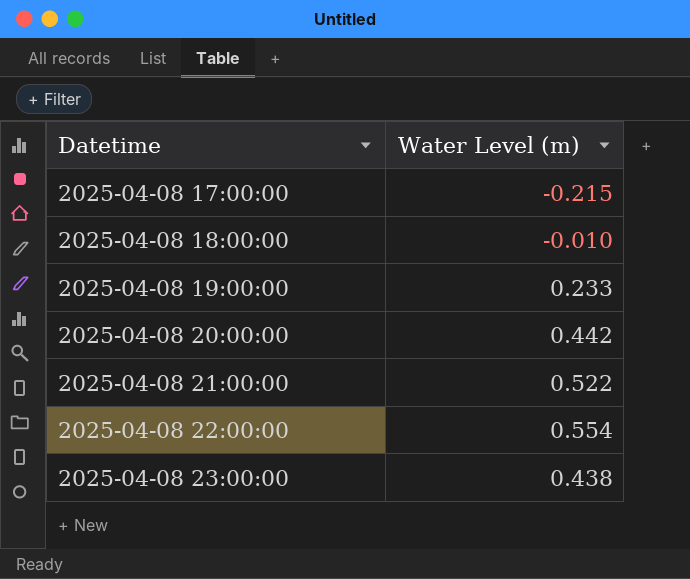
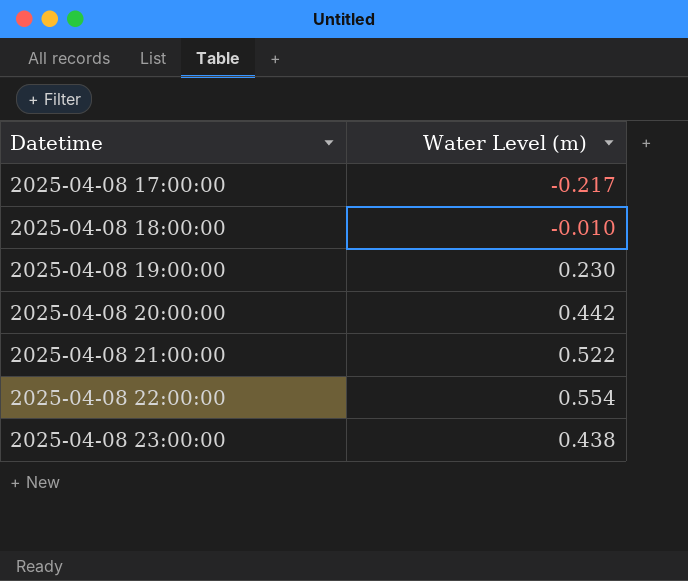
2025-04-08 17:00:00 | Water Level (m): -0.215 -> -0.217
2025-04-08 19:00:00 | Water Level (m): 0.233 -> 0.230

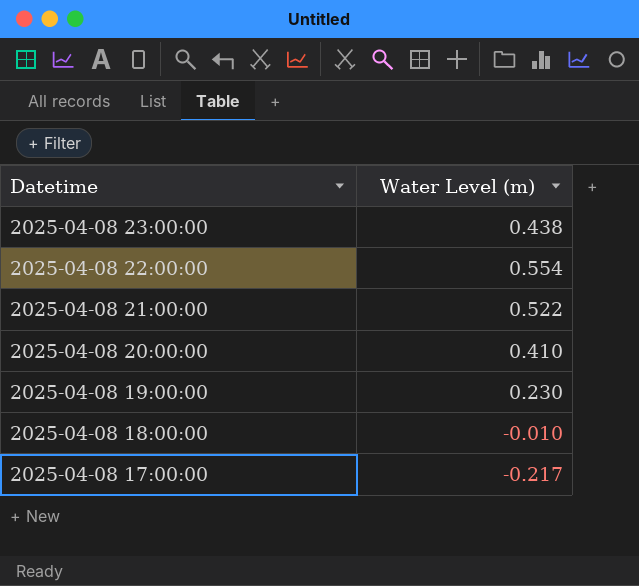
row order: Datetime ascending -> Datetime descending
2025-04-08 20:00:00 | Water Level (m): 0.442 -> 0.410

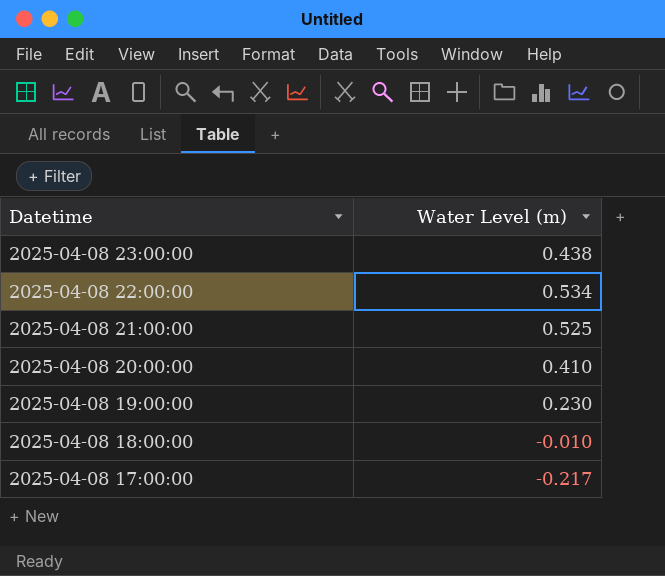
2025-04-08 22:00:00 | Water Level (m): 0.554 -> 0.534
2025-04-08 21:00:00 | Water Level (m): 0.522 -> 0.525

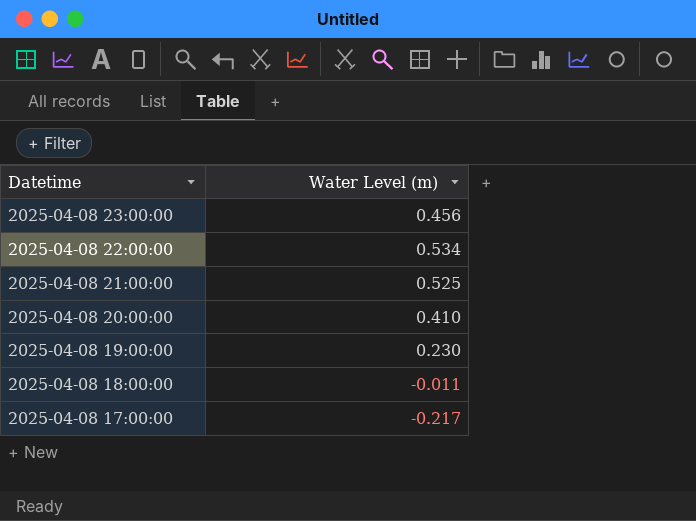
2025-04-08 23:00:00 | Water Level (m): 0.438 -> 0.456
2025-04-08 18:00:00 | Water Level (m): -0.010 -> -0.011

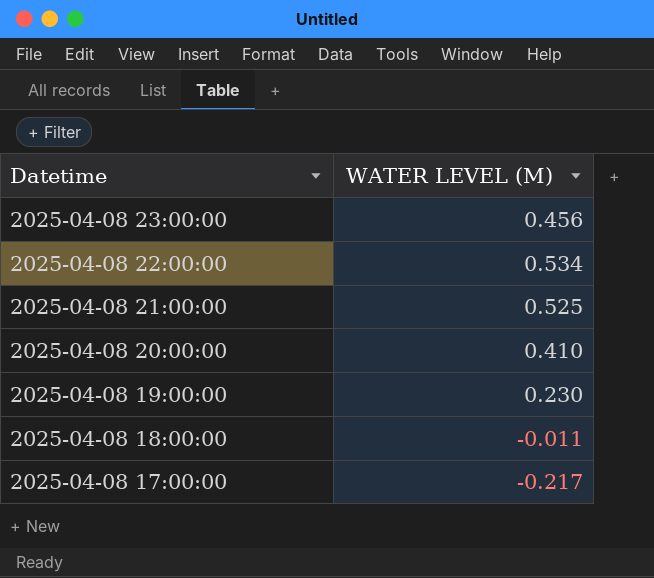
column name: Water Level (m) -> WATER LEVEL (M)

